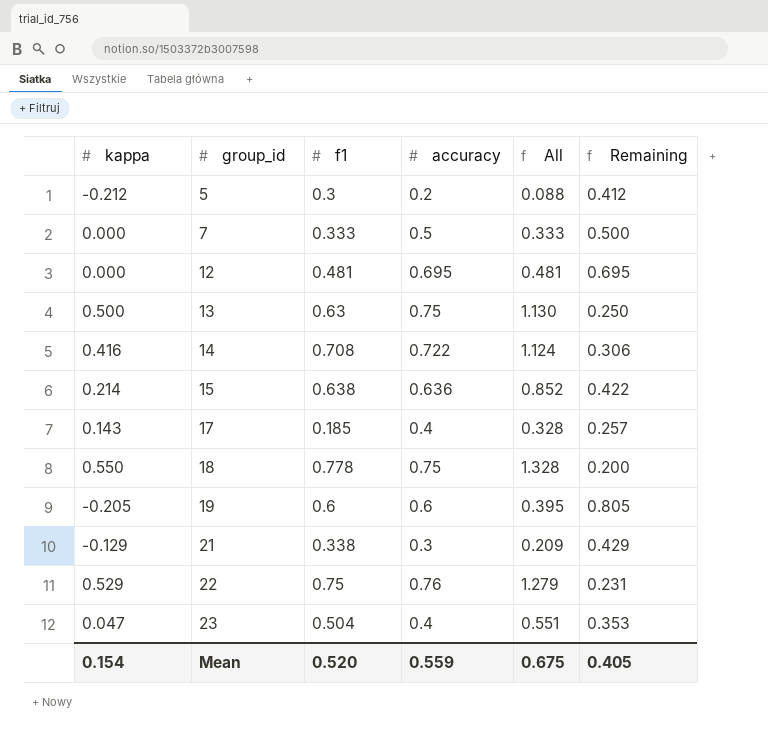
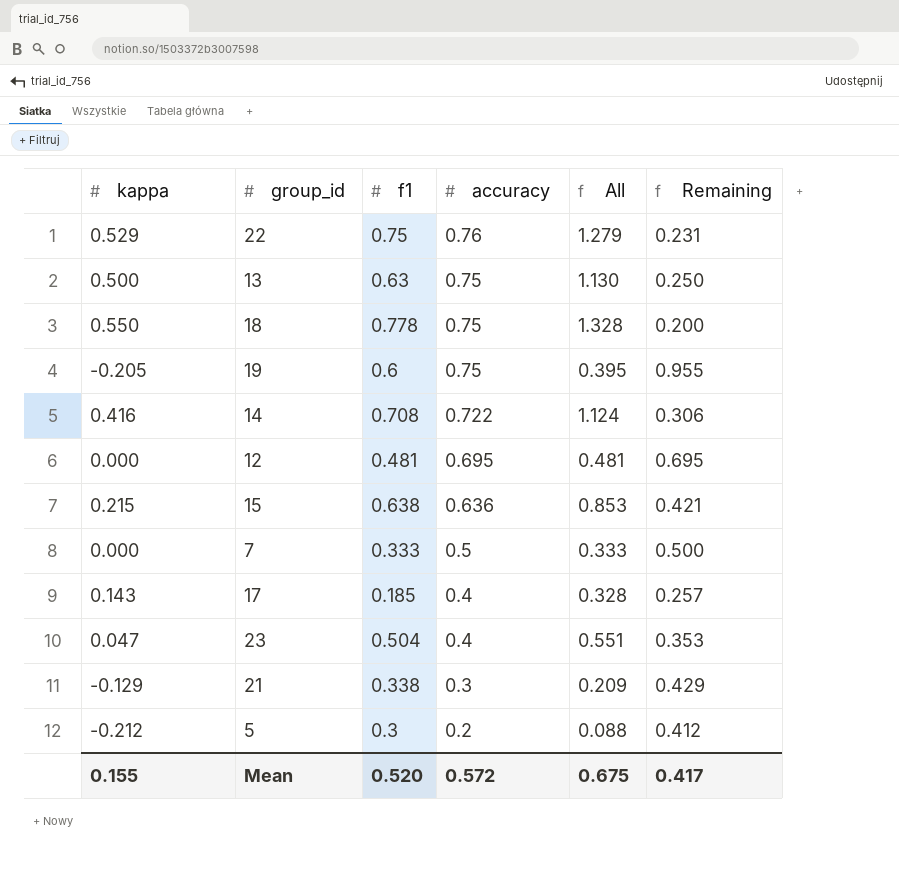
row order: group_id ascending -> accuracy descending
19 | accuracy: 0.6 -> 0.75
19 | Remaining: 0.805 -> 0.955
15 | kappa: 0.214 -> 0.215
15 | All: 0.852 -> 0.853
15 | Remaining: 0.422 -> 0.421
Mean | kappa: 0.154 -> 0.155
Mean | accuracy: 0.559 -> 0.572
Mean | Remaining: 0.405 -> 0.417

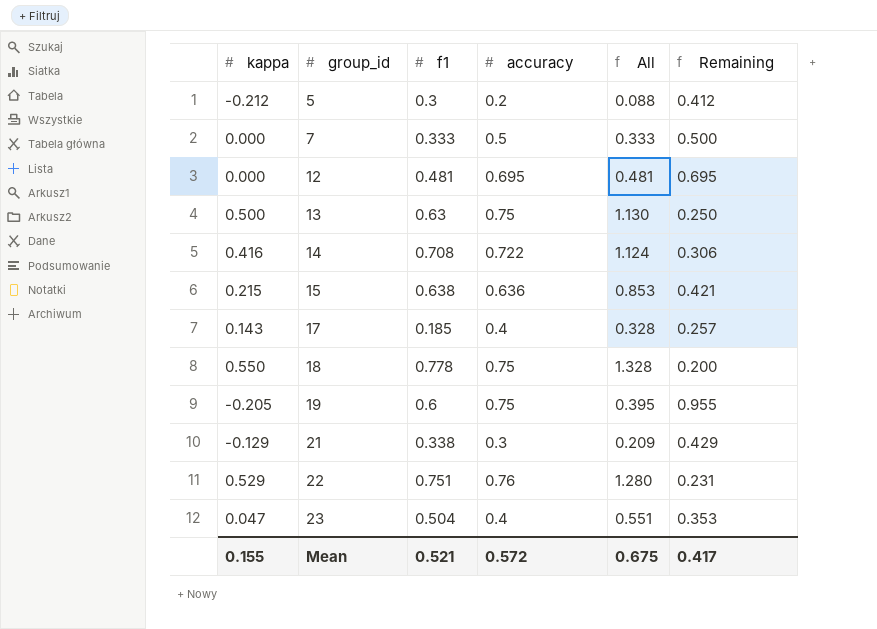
row order: accuracy descending -> group_id ascending
22 | f1: 0.75 -> 0.751
22 | All: 1.279 -> 1.280
Mean | f1: 0.520 -> 0.521

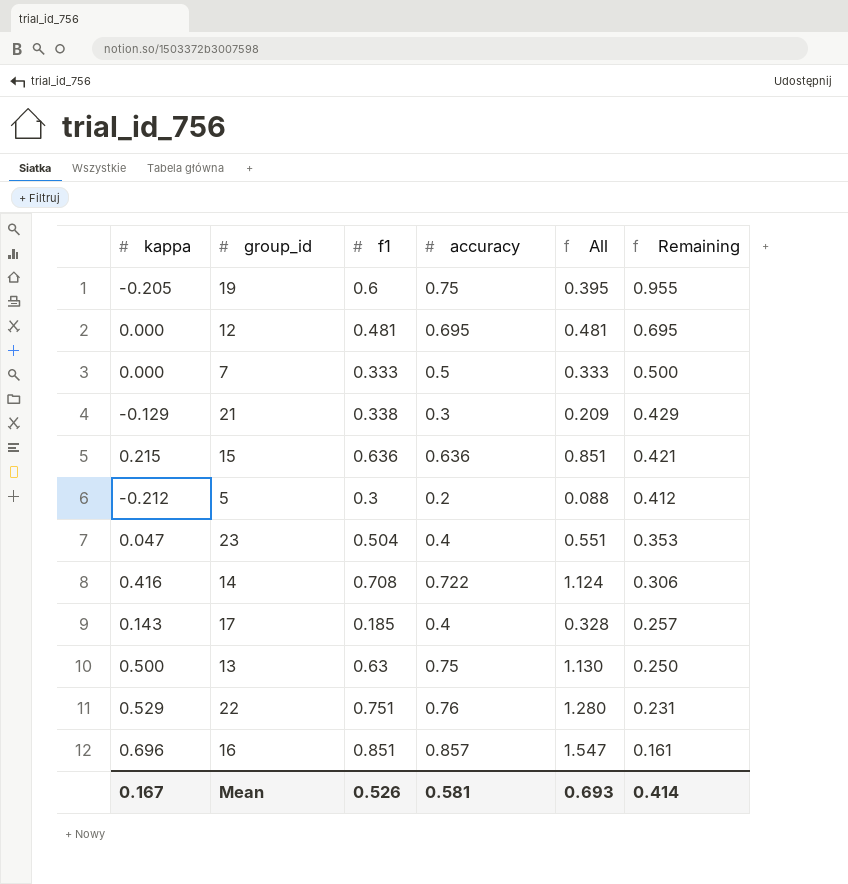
row order: group_id ascending -> Remaining descending
row 18: 0.550 | 0.778 | 0.75 | 1.328 | 0.200 -> none
15 | f1: 0.638 -> 0.636
15 | All: 0.853 -> 0.851
row 16: none -> 0.696 | 0.851 | 0.857 | 1.547 | 0.161
Mean | kappa: 0.155 -> 0.167
Mean | f1: 0.521 -> 0.526
Mean | accuracy: 0.572 -> 0.581
Mean | All: 0.675 -> 0.693
Mean | Remaining: 0.417 -> 0.414

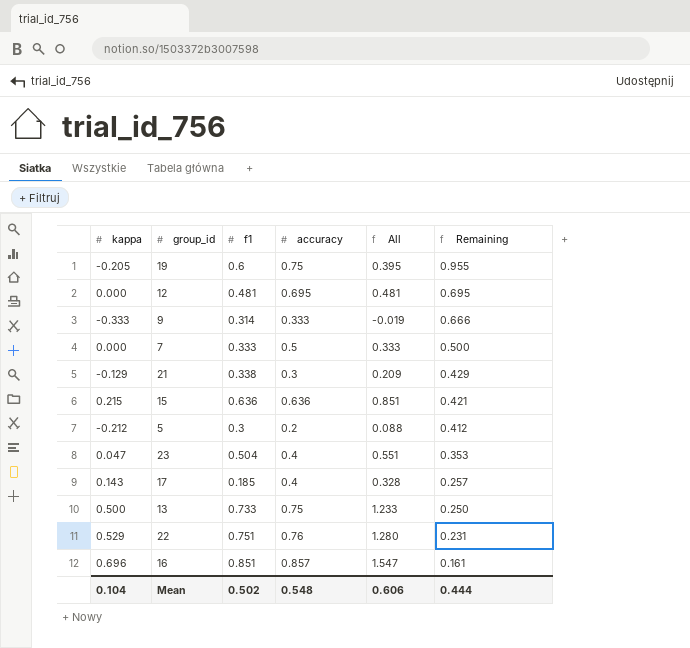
row 14: 0.416 | 0.708 | 0.722 | 1.124 | 0.306 -> none
row 9: none -> -0.333 | 0.314 | 0.333 | -0.019 | 0.666
13 | f1: 0.63 -> 0.733
13 | All: 1.130 -> 1.233
Mean | kappa: 0.167 -> 0.104
Mean | f1: 0.526 -> 0.502
Mean | accuracy: 0.581 -> 0.548
Mean | All: 0.693 -> 0.606
Mean | Remaining: 0.414 -> 0.444

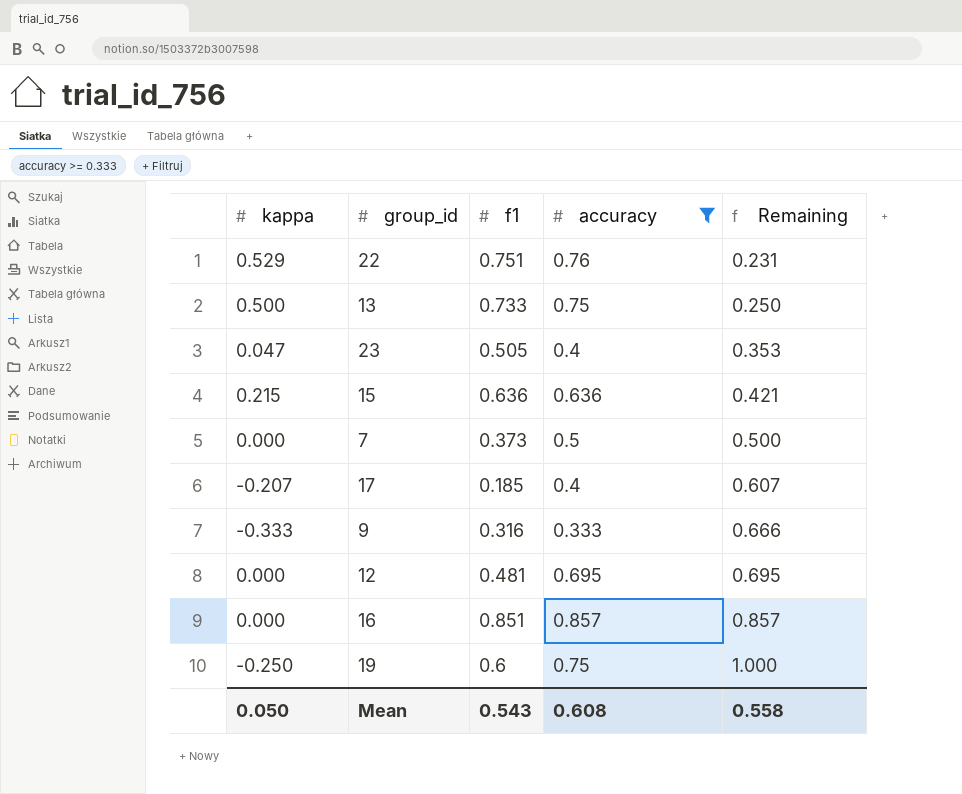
filter: none -> accuracy >= 0.333
row order: Remaining descending -> Remaining ascending
column All | formula: [kappa] + [f1] -> none
23 | f1: 0.504 -> 0.505
7 | f1: 0.333 -> 0.373
17 | kappa: 0.143 -> -0.207
17 | Remaining: 0.257 -> 0.607
9 | f1: 0.314 -> 0.316
16 | kappa: 0.696 -> 0.000
16 | Remaining: 0.161 -> 0.857
19 | kappa: -0.205 -> -0.250
19 | Remaining: 0.955 -> 1.000
Mean | kappa: 0.104 -> 0.050
Mean | f1: 0.502 -> 0.543
Mean | accuracy: 0.548 -> 0.608
Mean | Remaining: 0.444 -> 0.558

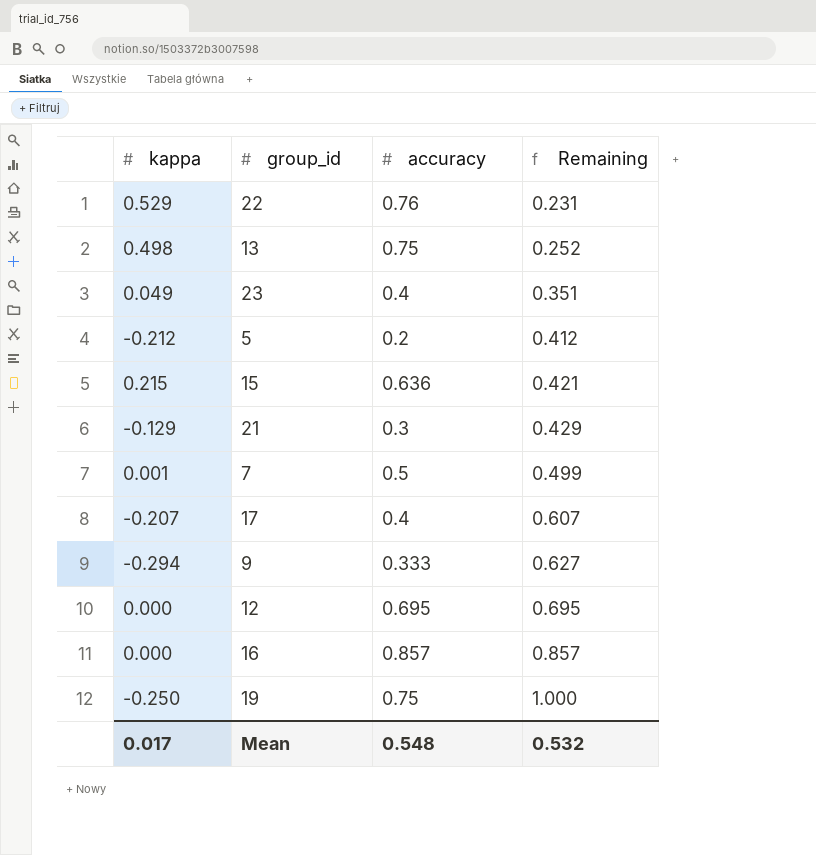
filter: accuracy >= 0.333 -> none
column f1 | position: 3 -> none
13 | kappa: 0.500 -> 0.498
13 | Remaining: 0.250 -> 0.252
23 | kappa: 0.047 -> 0.049
23 | Remaining: 0.353 -> 0.351
7 | kappa: 0.000 -> 0.001
7 | Remaining: 0.500 -> 0.499
9 | kappa: -0.333 -> -0.294
9 | Remaining: 0.666 -> 0.627
Mean | kappa: 0.050 -> 0.017
Mean | accuracy: 0.608 -> 0.548
Mean | Remaining: 0.558 -> 0.532

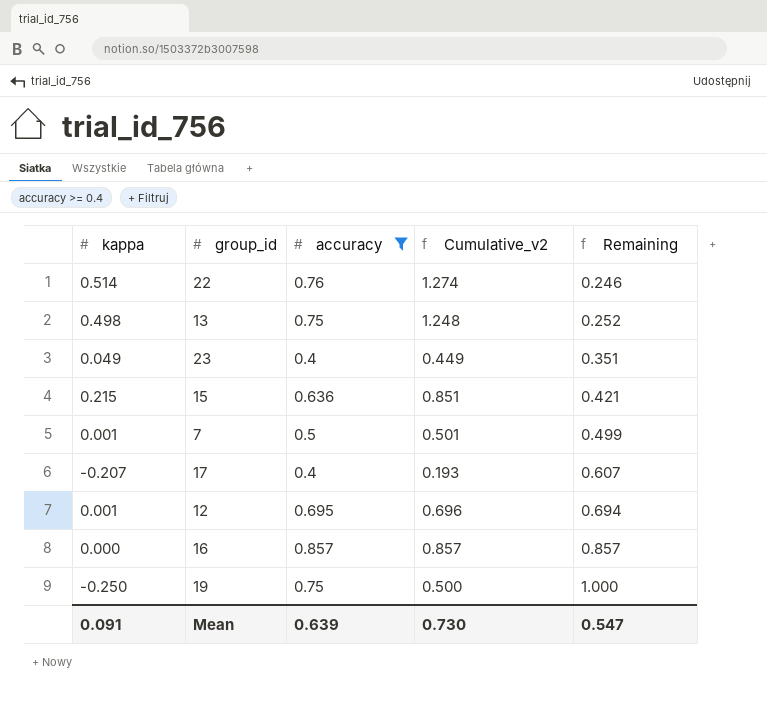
filter: none -> accuracy >= 0.4
column Cumulative_v2 | formula: none -> [kappa] + [accuracy]
22 | kappa: 0.529 -> 0.514
22 | Remaining: 0.231 -> 0.246
12 | kappa: 0.000 -> 0.001
12 | Remaining: 0.695 -> 0.694
Mean | kappa: 0.017 -> 0.091
Mean | accuracy: 0.548 -> 0.639
Mean | Remaining: 0.532 -> 0.547

